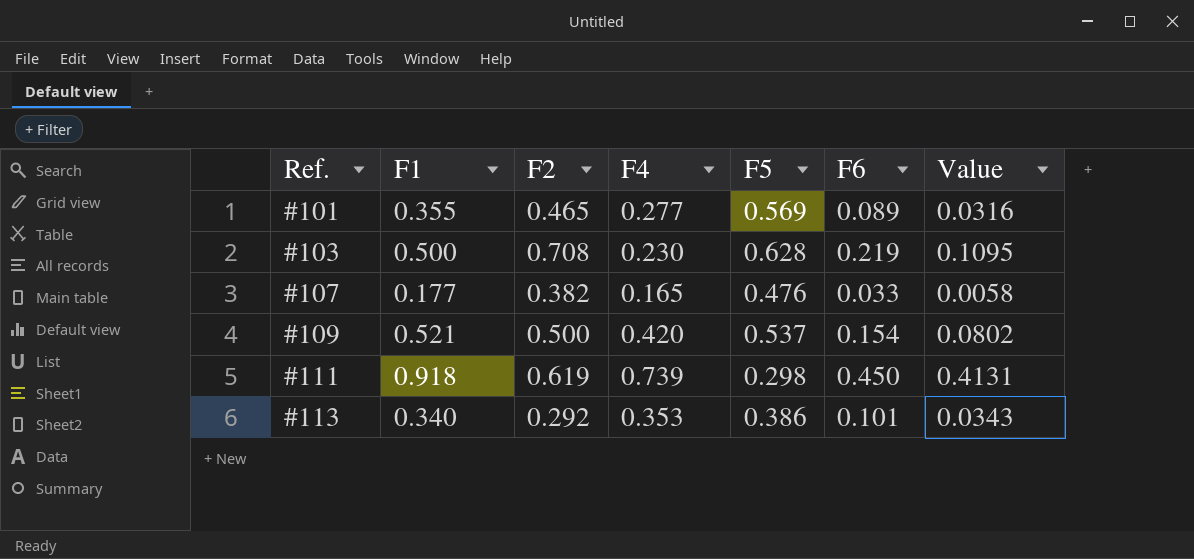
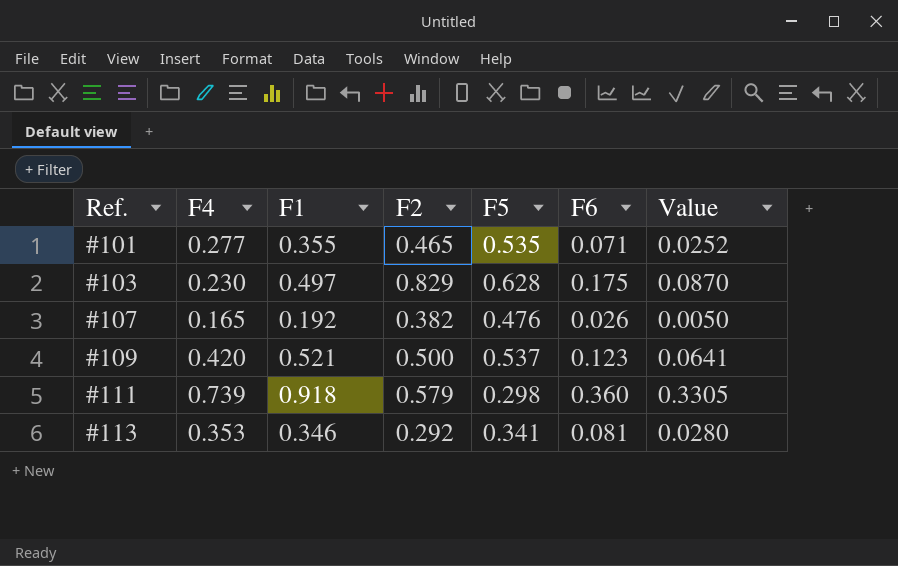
column F4 | position: 4 -> 2
#101 | F5: 0.569 -> 0.535
#101 | F6: 0.089 -> 0.071
#101 | Value: 0.0316 -> 0.0252
#103 | F1: 0.500 -> 0.497
#103 | F2: 0.708 -> 0.829
#103 | F6: 0.219 -> 0.175
#103 | Value: 0.1095 -> 0.0870
#107 | F1: 0.177 -> 0.192
#107 | F6: 0.033 -> 0.026
#107 | Value: 0.0058 -> 0.0050
#109 | F6: 0.154 -> 0.123
#109 | Value: 0.0802 -> 0.0641
#111 | F2: 0.619 -> 0.579
#111 | F6: 0.450 -> 0.360
#111 | Value: 0.4131 -> 0.3305
#113 | F1: 0.340 -> 0.346
#113 | F5: 0.386 -> 0.341
#113 | F6: 0.101 -> 0.081
#113 | Value: 0.0343 -> 0.0280

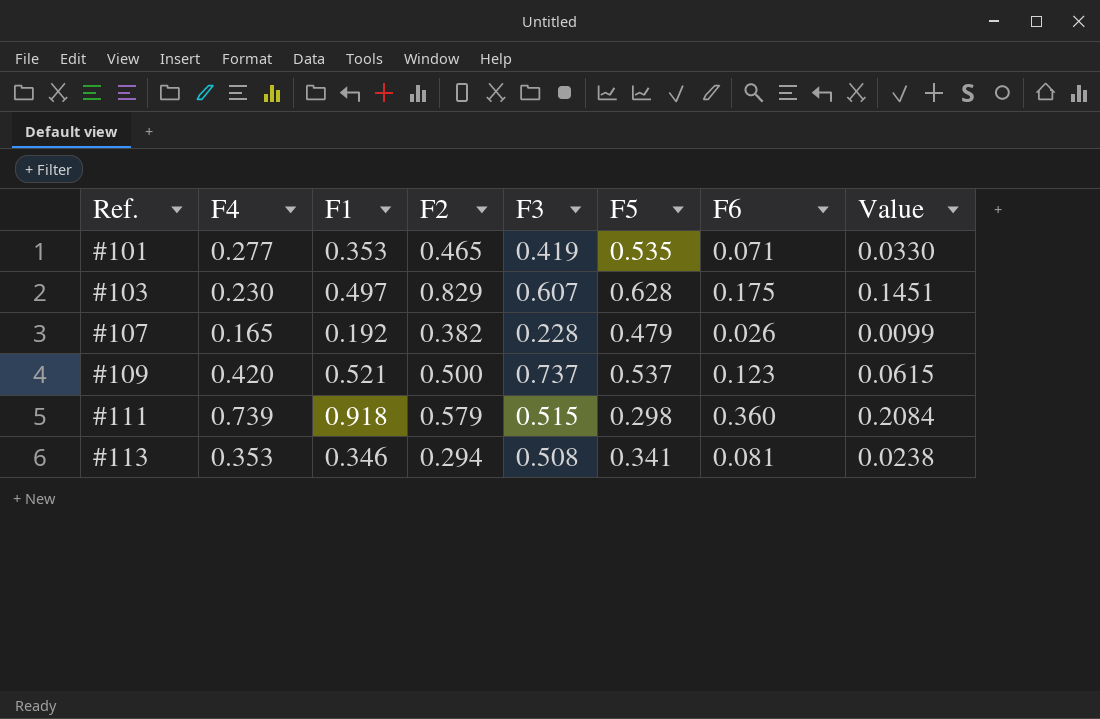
column F3 | position: none -> 5
column Value | formula: [F1] * [F6] -> [F2] * [F6]
#101 | F1: 0.355 -> 0.353
#107 | F5: 0.476 -> 0.479
#113 | F2: 0.292 -> 0.294

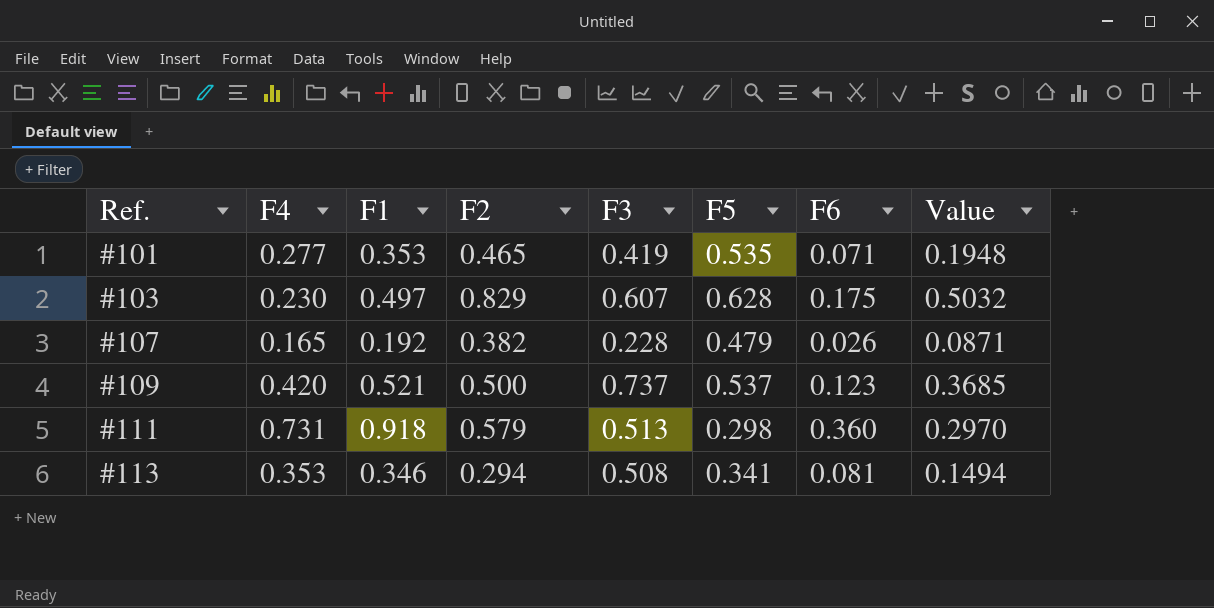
column Value | formula: [F2] * [F6] -> [F2] * [F3]
#111 | F4: 0.739 -> 0.731
#111 | F3: 0.515 -> 0.513

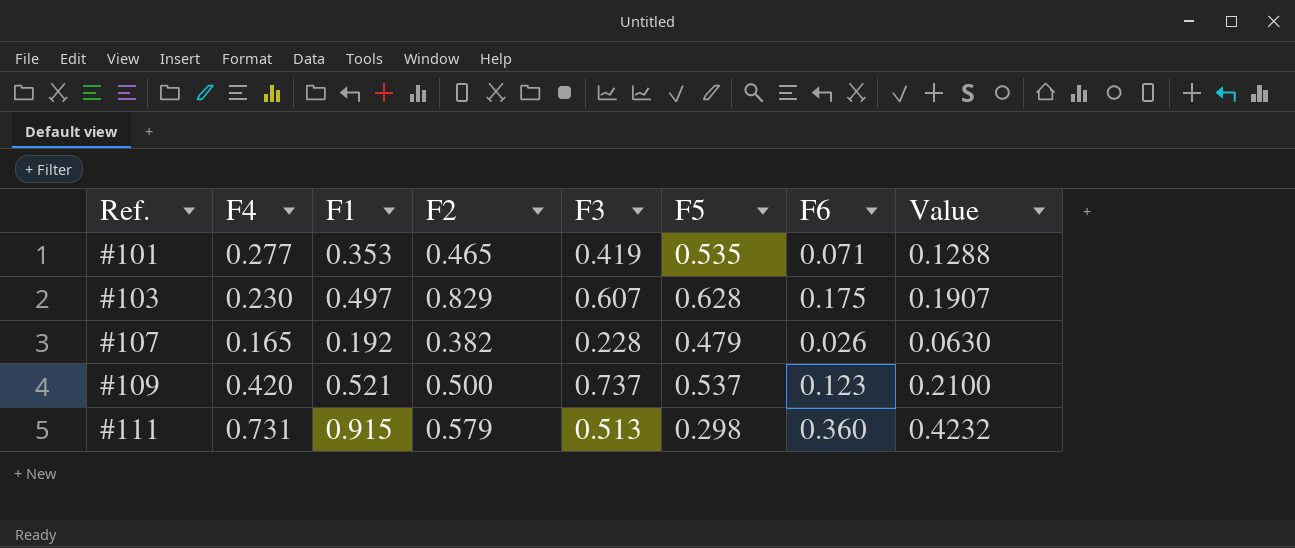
column Value | formula: [F2] * [F3] -> [F4] * [F2]
row #113: 0.353 | 0.346 | 0.294 | 0.508 | 0.341 | 0.081 | 0.1494 -> none
#111 | F1: 0.918 -> 0.915

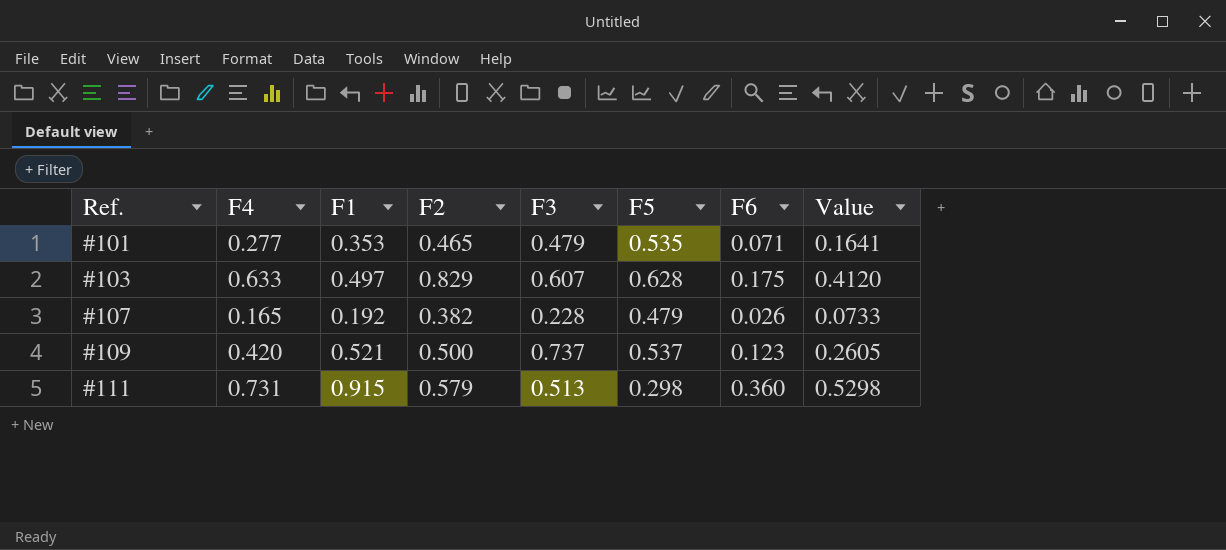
column Value | formula: [F4] * [F2] -> [F1] * [F2]
#101 | F3: 0.419 -> 0.479
#103 | F4: 0.230 -> 0.633

